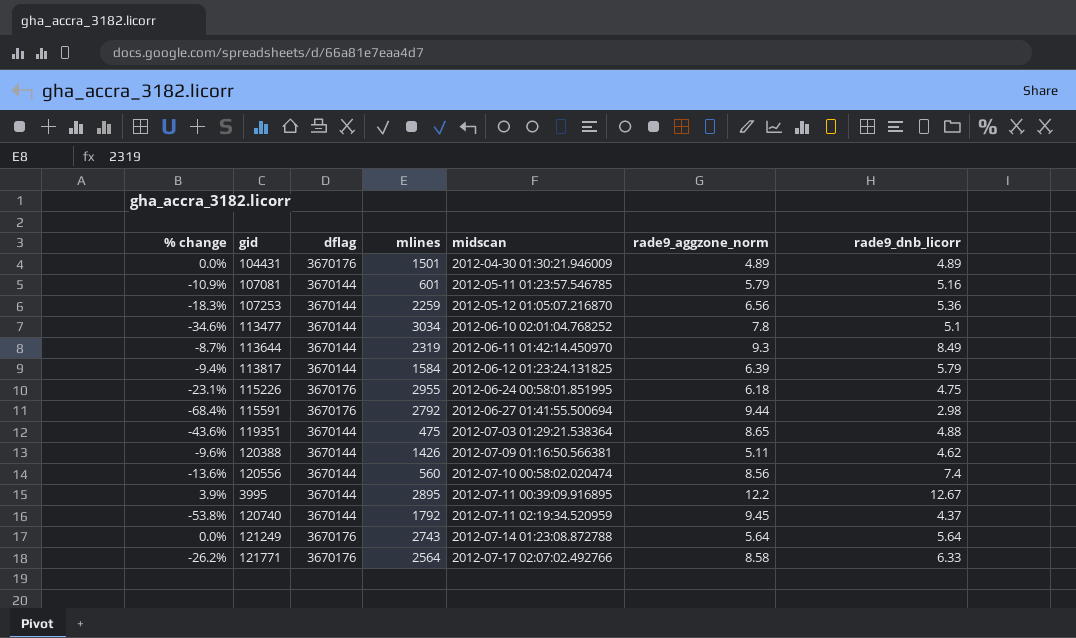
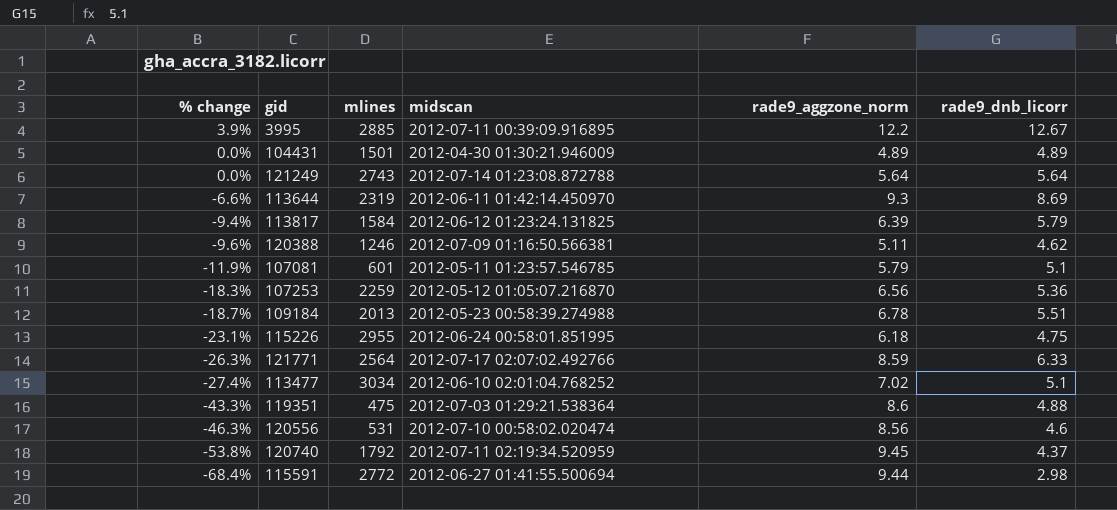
row order: midscan ascending -> % change descending
column dflag | position: 3 -> none
3995 | mlines: 2895 -> 2885
113644 | % change: -8.7% -> -6.6%
113644 | rade9_dnb_licorr: 8.49 -> 8.69
120388 | mlines: 1426 -> 1246
107081 | % change: -10.9% -> -11.9%
107081 | rade9_dnb_licorr: 5.16 -> 5.1
row 109184: none -> -18.7% | 2013 | 2012-05-23 00:58:39.274988 | 6.78 | 5.51
121771 | % change: -26.2% -> -26.3%
121771 | rade9_aggzone_norm: 8.58 -> 8.59
113477 | % change: -34.6% -> -27.4%
113477 | rade9_aggzone_norm: 7.8 -> 7.02
119351 | % change: -43.6% -> -43.3%
119351 | rade9_aggzone_norm: 8.65 -> 8.6
120556 | % change: -13.6% -> -46.3%
120556 | mlines: 560 -> 531
120556 | rade9_dnb_licorr: 7.4 -> 4.6
115591 | mlines: 2792 -> 2772

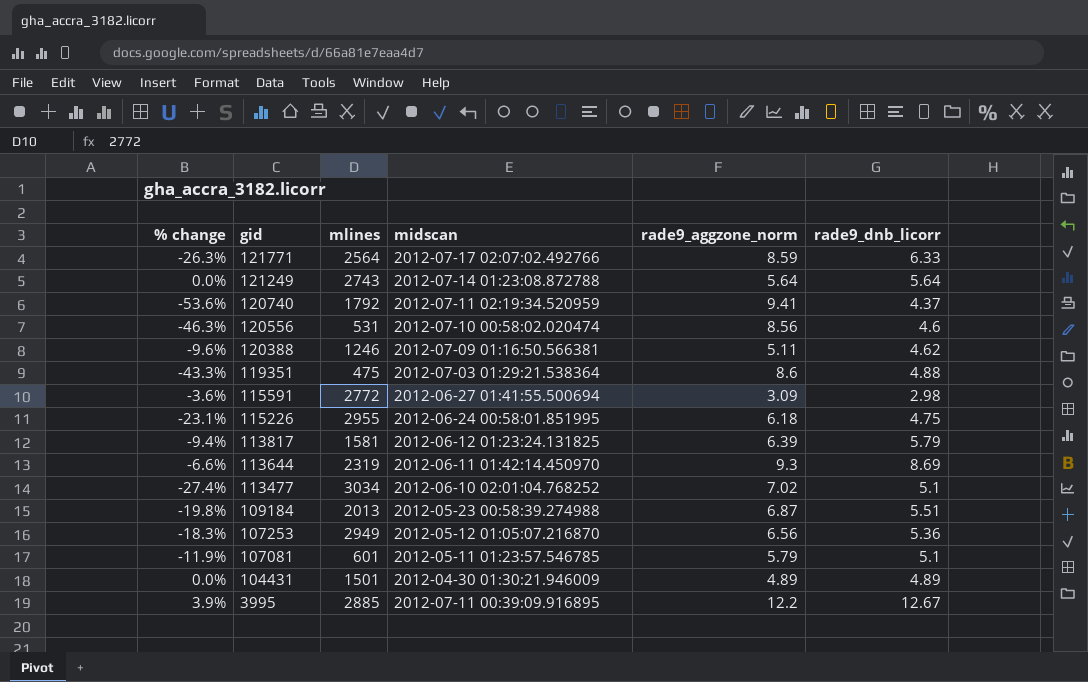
row order: % change descending -> gid descending
120740 | % change: -53.8% -> -53.6%
120740 | rade9_aggzone_norm: 9.45 -> 9.41
115591 | % change: -68.4% -> -3.6%
115591 | rade9_aggzone_norm: 9.44 -> 3.09
113817 | mlines: 1584 -> 1581
109184 | % change: -18.7% -> -19.8%
109184 | rade9_aggzone_norm: 6.78 -> 6.87
107253 | mlines: 2259 -> 2949

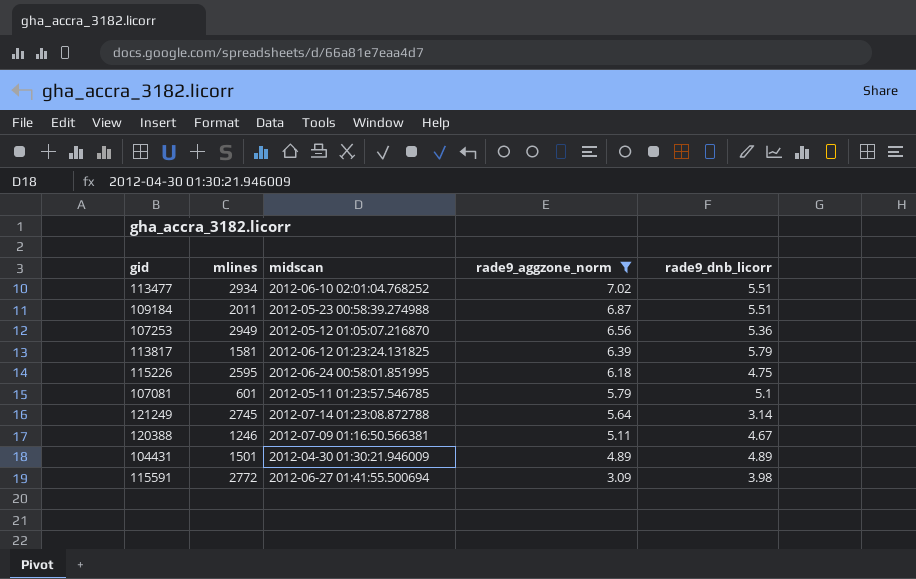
filter: none -> rade9_aggzone_norm <= 7.02
row order: gid descending -> rade9_aggzone_norm descending
column % change | formula: ([rade9_dnb_licorr] - [rade9_aggzone_norm]) / [rade9_aggzone_norm] -> none
113477 | mlines: 3034 -> 2934
113477 | rade9_dnb_licorr: 5.1 -> 5.51
109184 | mlines: 2013 -> 2011
115226 | mlines: 2955 -> 2595
121249 | mlines: 2743 -> 2745
121249 | rade9_dnb_licorr: 5.64 -> 3.14
120388 | rade9_dnb_licorr: 4.62 -> 4.67
115591 | rade9_dnb_licorr: 2.98 -> 3.98

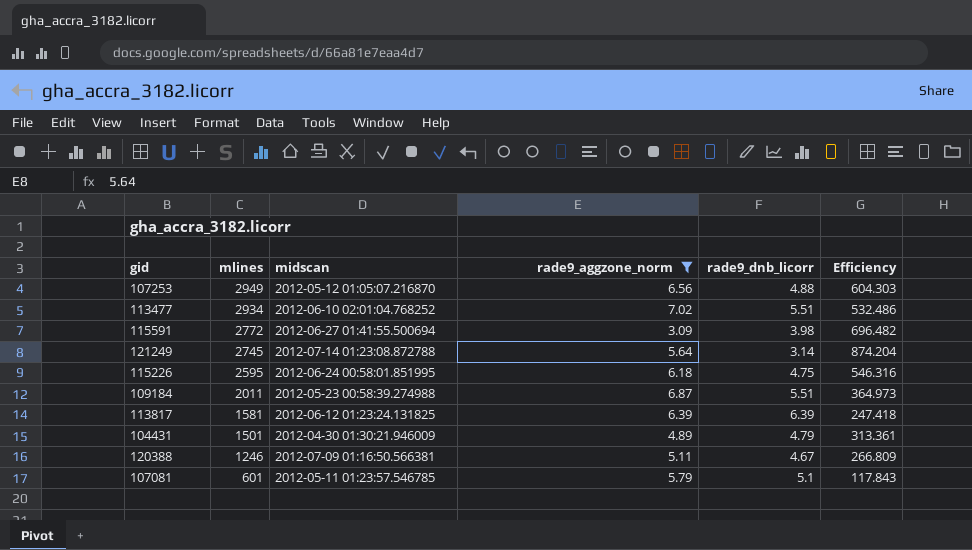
row order: rade9_aggzone_norm descending -> mlines descending
column Efficiency | formula: none -> [mlines] / [rade9_dnb_licorr]
107253 | rade9_dnb_licorr: 5.36 -> 4.88
113817 | rade9_dnb_licorr: 5.79 -> 6.39
104431 | rade9_dnb_licorr: 4.89 -> 4.79

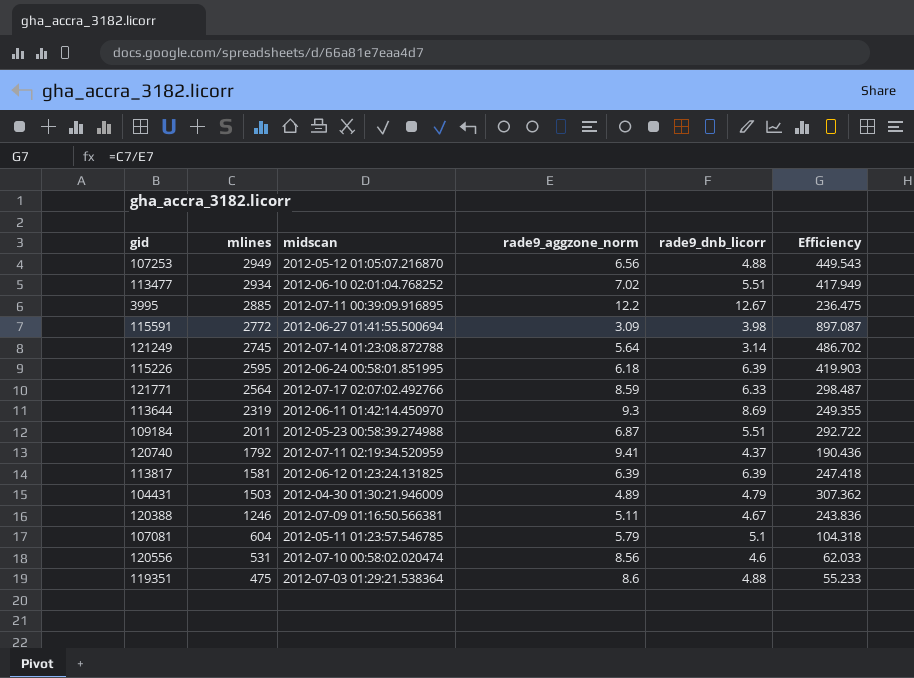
filter: rade9_aggzone_norm <= 7.02 -> none
column Efficiency | formula: [mlines] / [rade9_dnb_licorr] -> [mlines] / [rade9_aggzone_norm]
115226 | rade9_dnb_licorr: 4.75 -> 6.39
104431 | mlines: 1501 -> 1503
107081 | mlines: 601 -> 604

